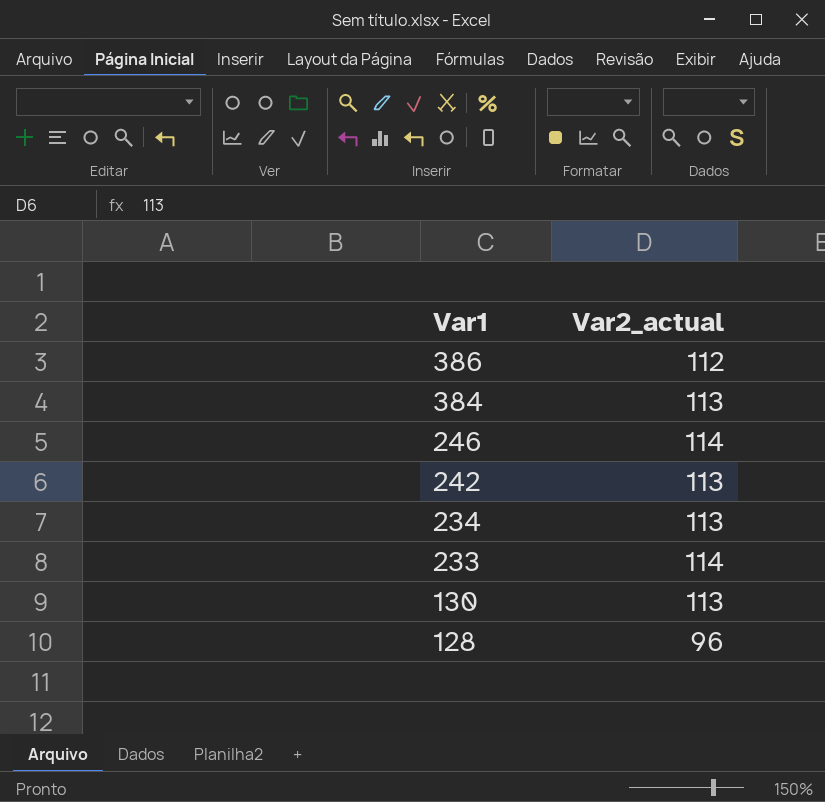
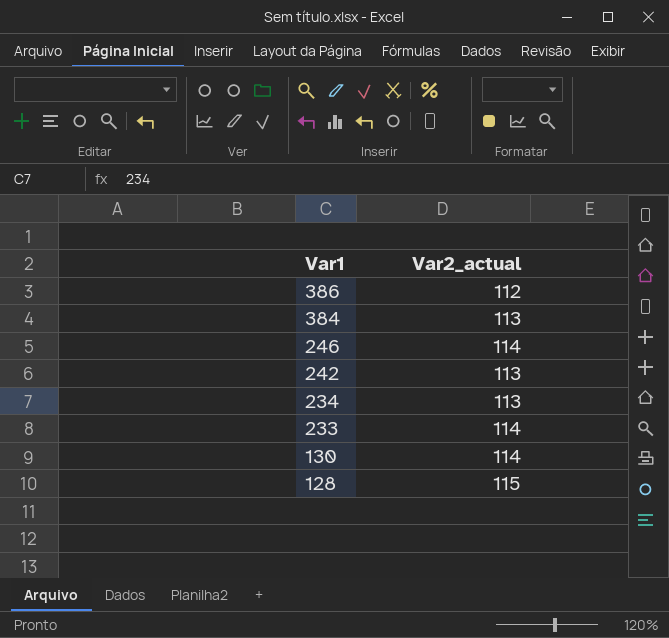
130 | Var2_actual: 113 -> 114
128 | Var2_actual: 96 -> 115

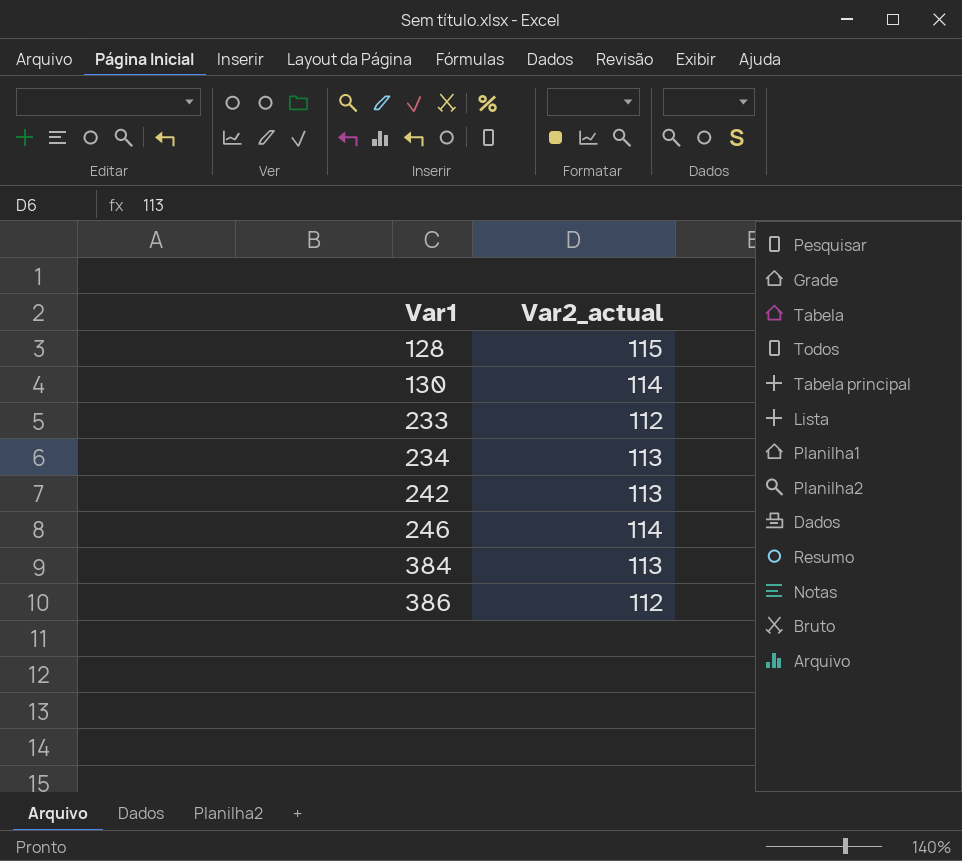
row order: Var1 descending -> Var1 ascending
233 | Var2_actual: 114 -> 112

